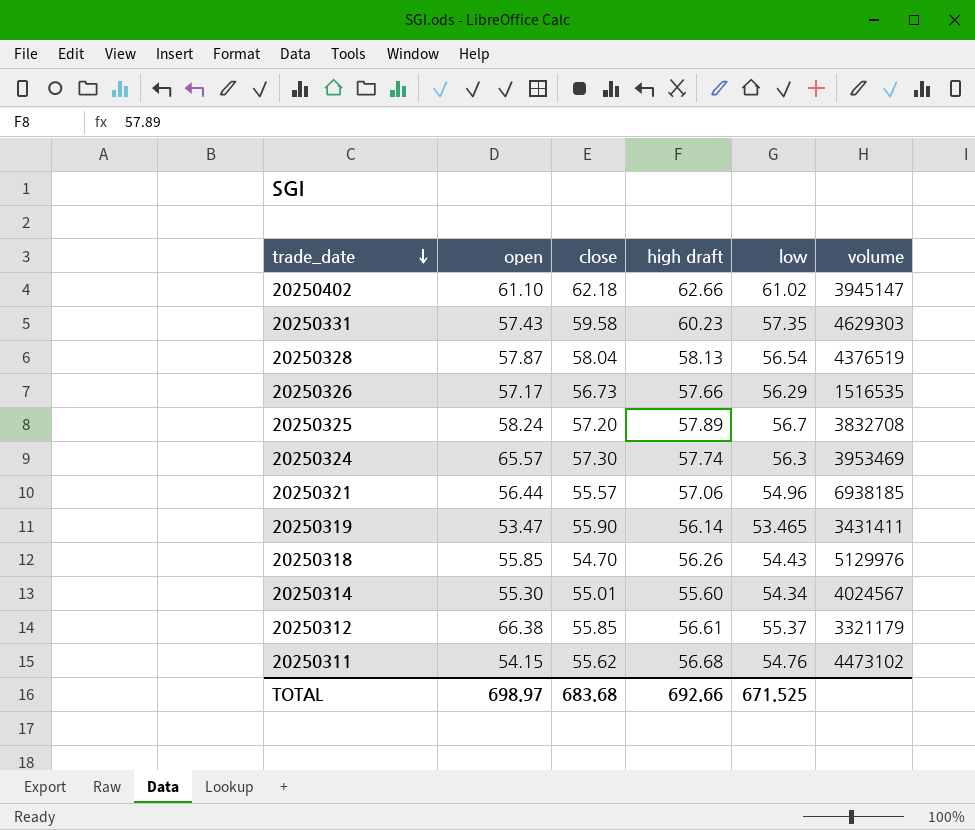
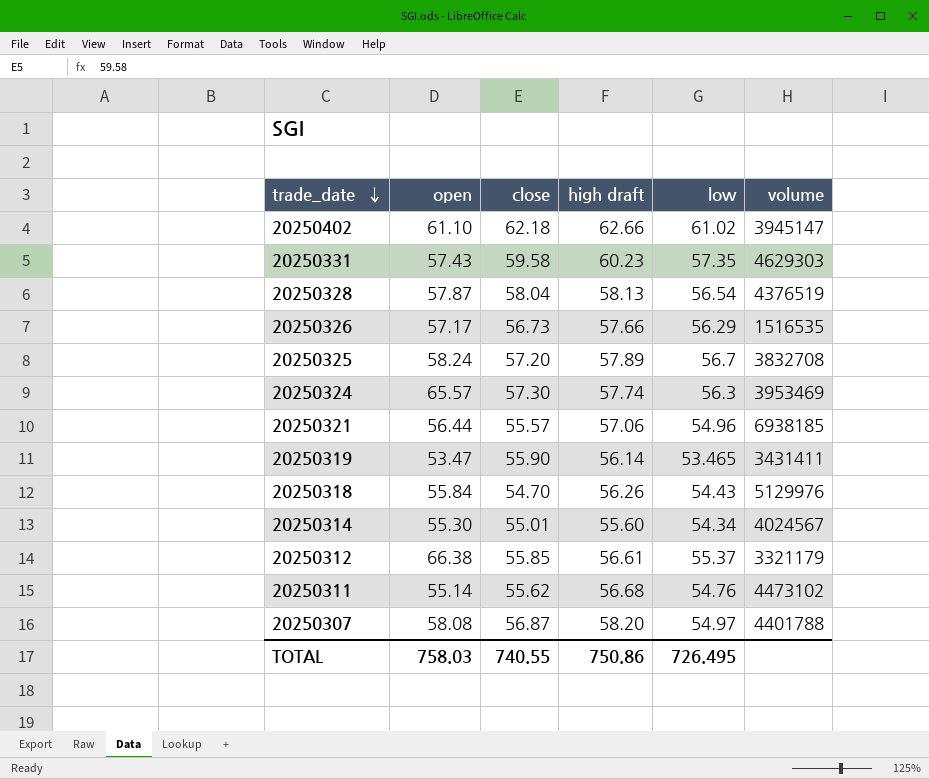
20250318 | open: 55.85 -> 55.84
20250311 | open: 54.15 -> 55.14
row 20250307: none -> 58.08 | 56.87 | 58.20 | 54.97 | 4401788
TOTAL | open: 698.97 -> 758.03
TOTAL | close: 683.68 -> 740.55
TOTAL | high draft: 692.66 -> 750.86
TOTAL | low: 671.525 -> 726.495

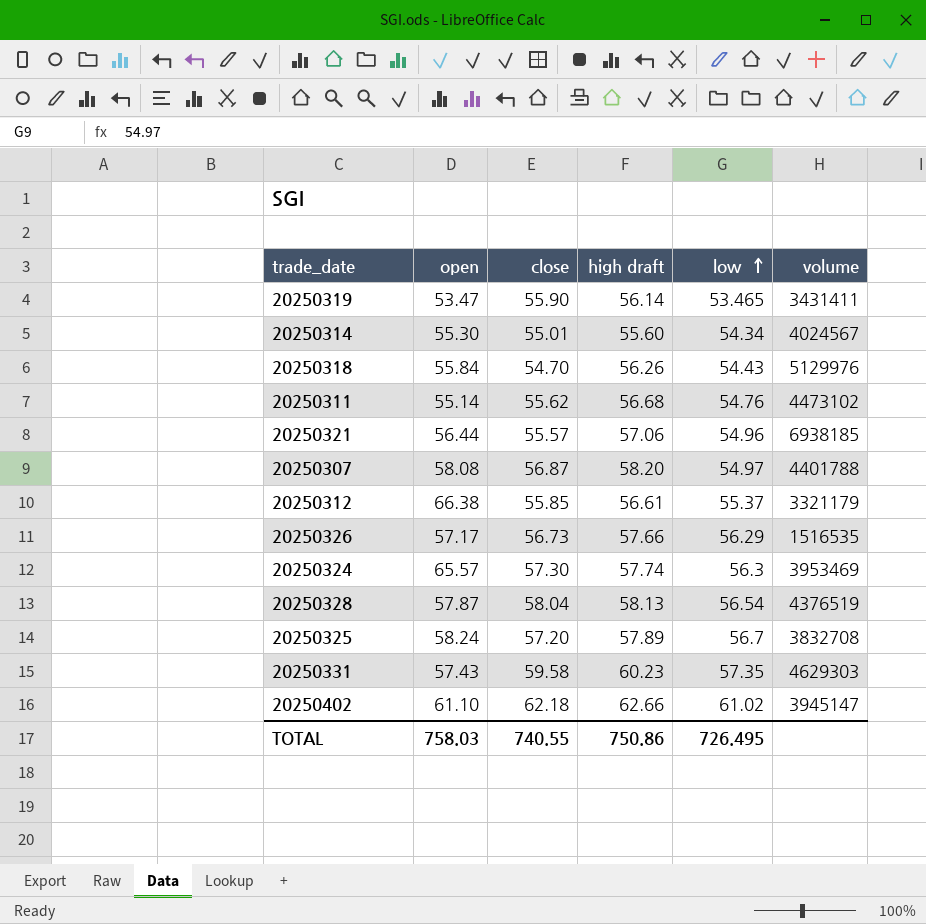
row order: trade_date descending -> low ascending

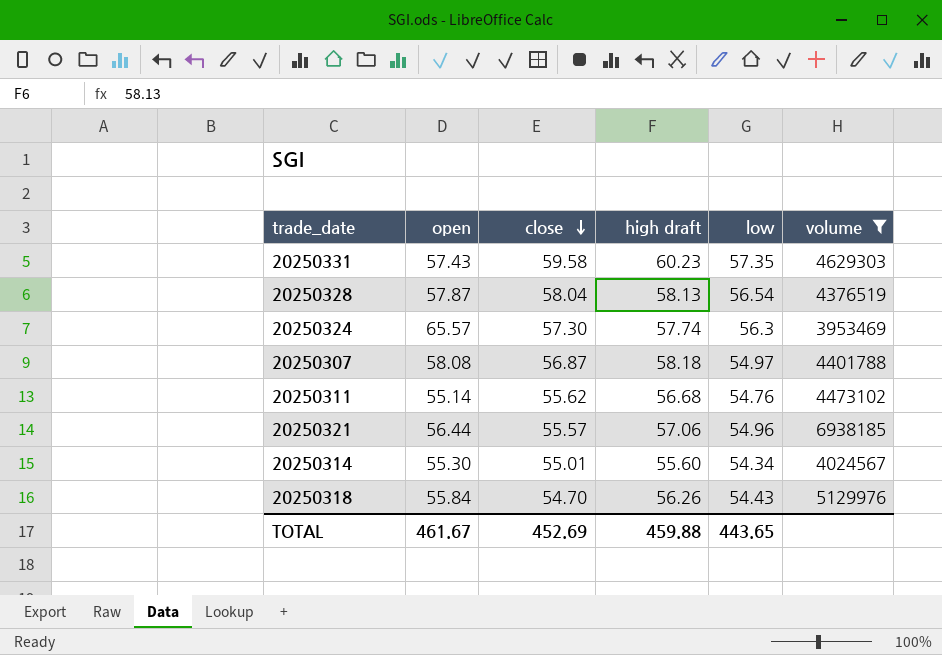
filter: none -> volume >= 3953469
row order: low ascending -> close descending
20250307 | high draft: 58.20 -> 58.18
TOTAL | open: 758.03 -> 461.67
TOTAL | close: 740.55 -> 452.69
TOTAL | high draft: 750.86 -> 459.88
TOTAL | low: 726.495 -> 443.65

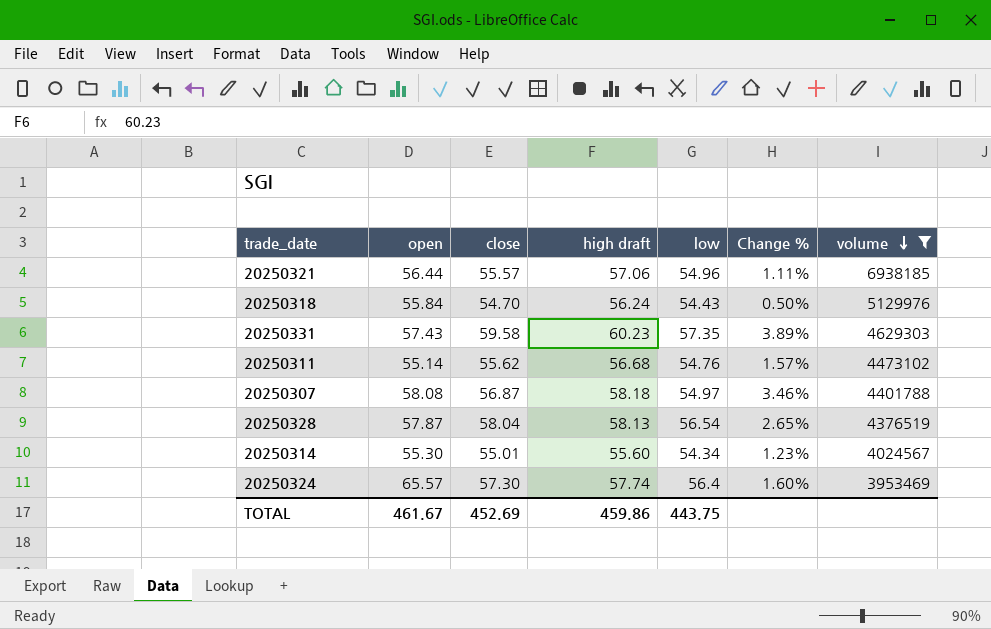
row order: close descending -> volume descending
column Change % | formula: none -> ([close] - [low]) / [low]
20250318 | high draft: 56.26 -> 56.24
20250324 | low: 56.3 -> 56.4
TOTAL | high draft: 459.88 -> 459.86
TOTAL | low: 443.65 -> 443.75

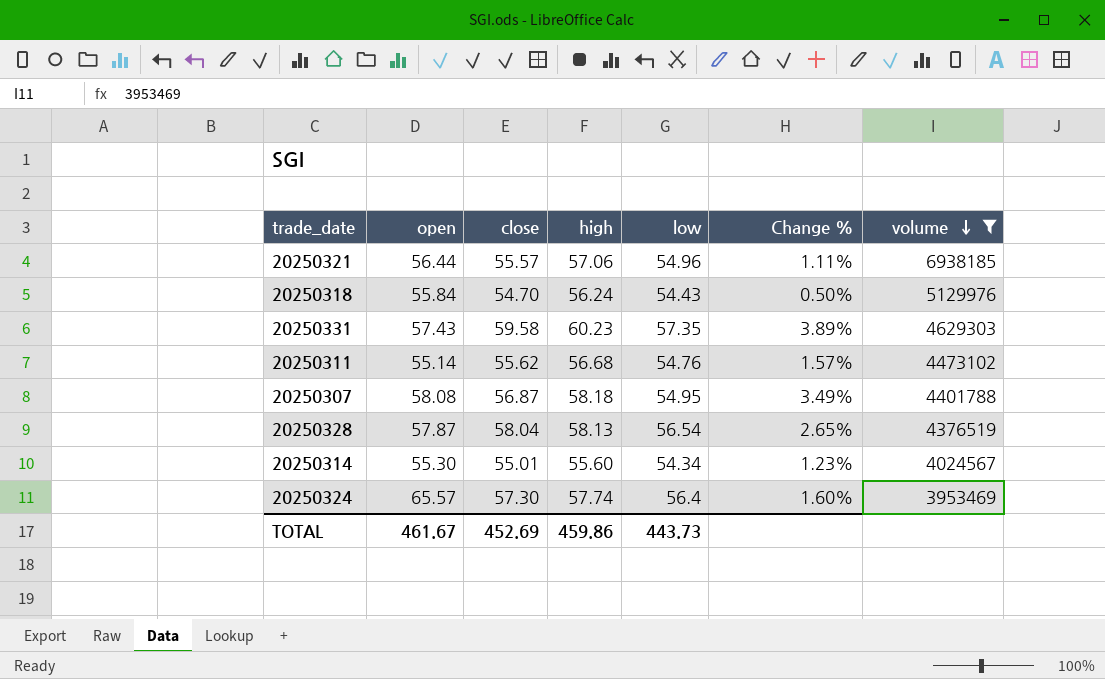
column name: high draft -> high
20250307 | low: 54.97 -> 54.95
20250307 | Change %: 3.46% -> 3.49%
TOTAL | low: 443.75 -> 443.73

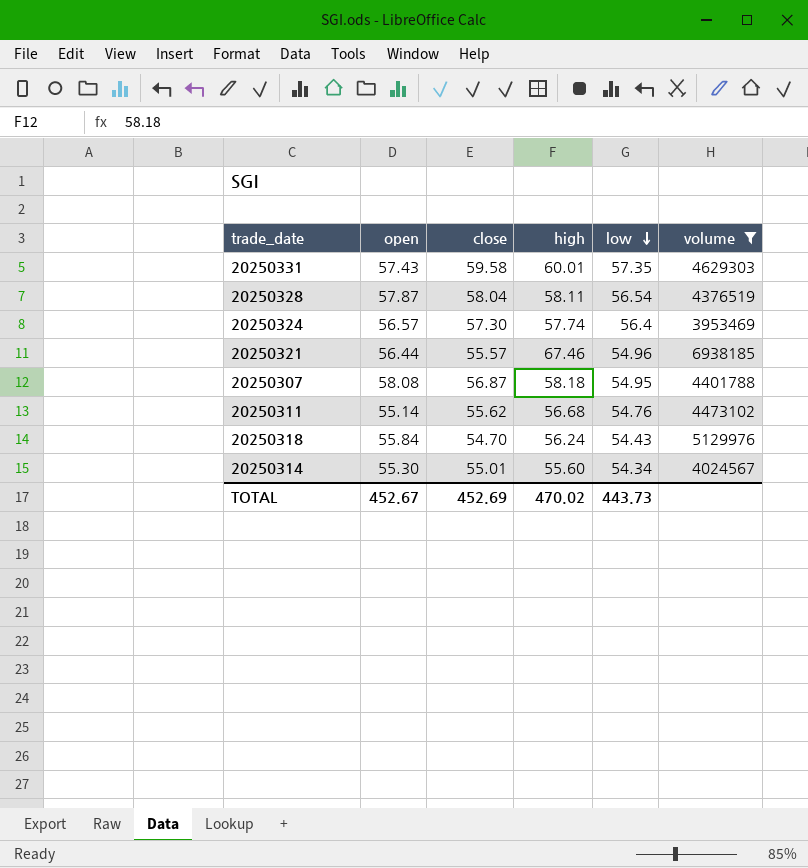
row order: volume descending -> low descending
column Change % | formula: ([close] - [low]) / [low] -> none
20250331 | high: 60.23 -> 60.01
20250328 | high: 58.13 -> 58.11
20250324 | open: 65.57 -> 56.57
20250321 | high: 57.06 -> 67.46
TOTAL | open: 461.67 -> 452.67
TOTAL | high: 459.86 -> 470.02

